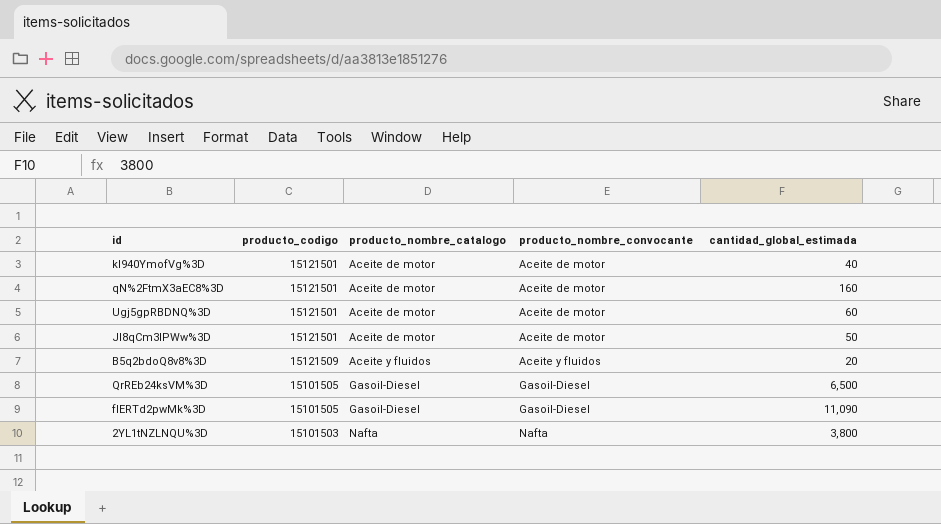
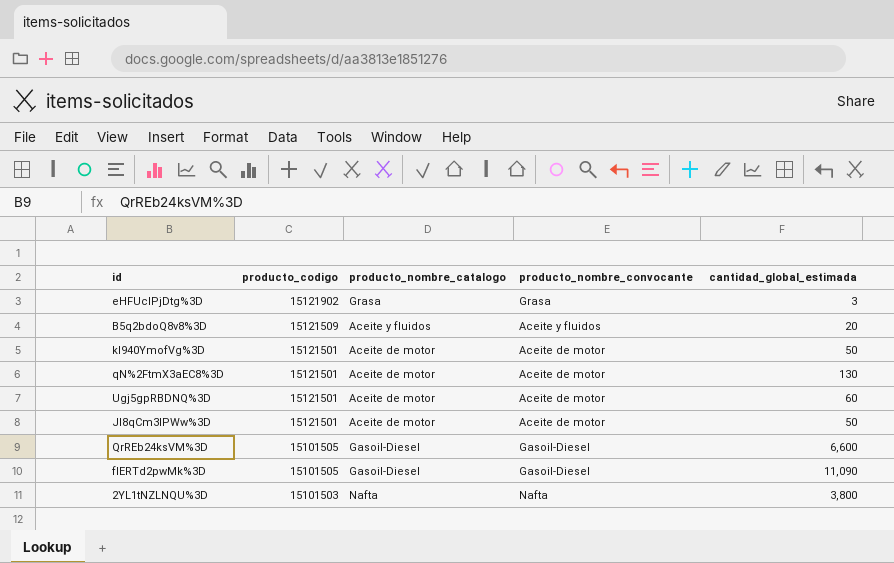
row order: producto_nombre_catalogo ascending -> producto_codigo descending
row eHFUcIPjDtg%3D: none -> 15121902 | Grasa | Grasa | 3
kl940YmofVg%3D | cantidad_global_estimada: 40 -> 50
qN%2FtmX3aEC8%3D | cantidad_global_estimada: 160 -> 130
QrREb24ksVM%3D | cantidad_global_estimada: 6,500 -> 6,600

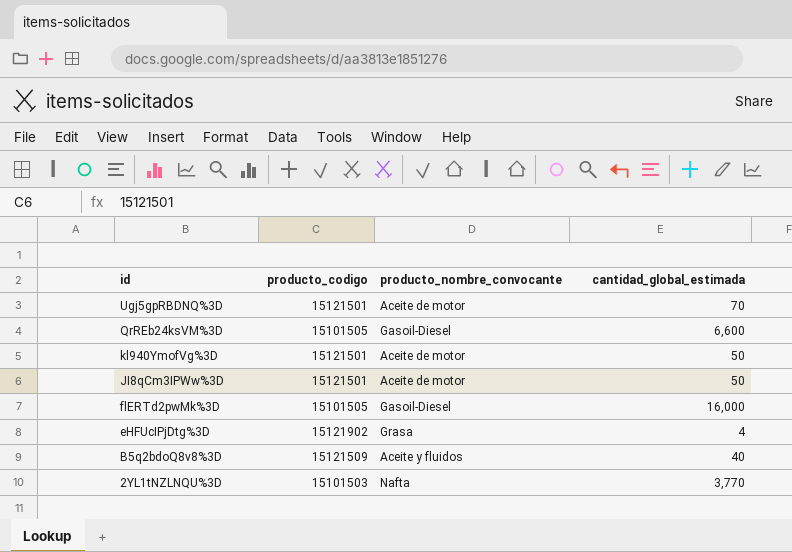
row order: producto_codigo descending -> id descending
column producto_nombre_catalogo | position: 3 -> none
row qN%2FtmX3aEC8%3D: 15121501 | Aceite de motor | Aceite de motor | 130 -> none
Ugj5gpRBDNQ%3D | cantidad_global_estimada: 60 -> 70
flERTd2pwMk%3D | cantidad_global_estimada: 11,090 -> 16,000
eHFUcIPjDtg%3D | cantidad_global_estimada: 3 -> 4
B5q2bdoQ8v8%3D | cantidad_global_estimada: 20 -> 40
2YL1tNZLNQU%3D | cantidad_global_estimada: 3,800 -> 3,770

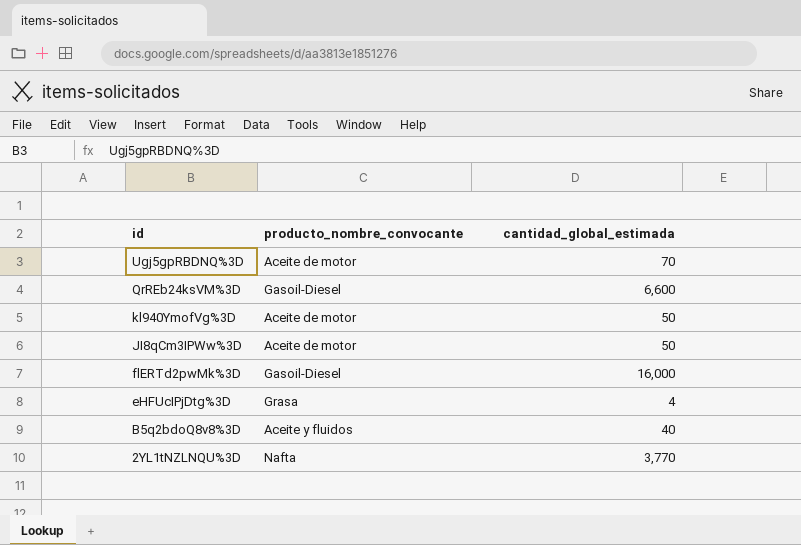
column producto_codigo | position: 2 -> none

